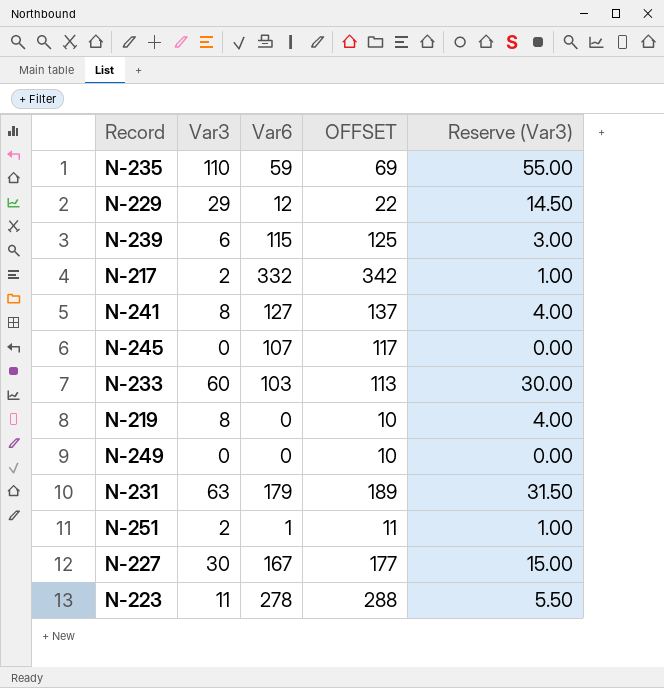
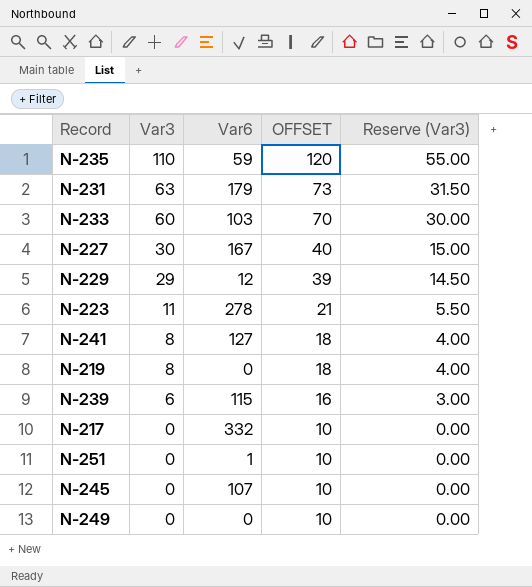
row order: none -> Var3 descending
column OFFSET | formula: [Var6] + 10 -> [Var3] + 10
N-217 | Var3: 2 -> 0
N-217 | Reserve (Var3): 1.00 -> 0.00
N-251 | Var3: 2 -> 0
N-251 | Reserve (Var3): 1.00 -> 0.00

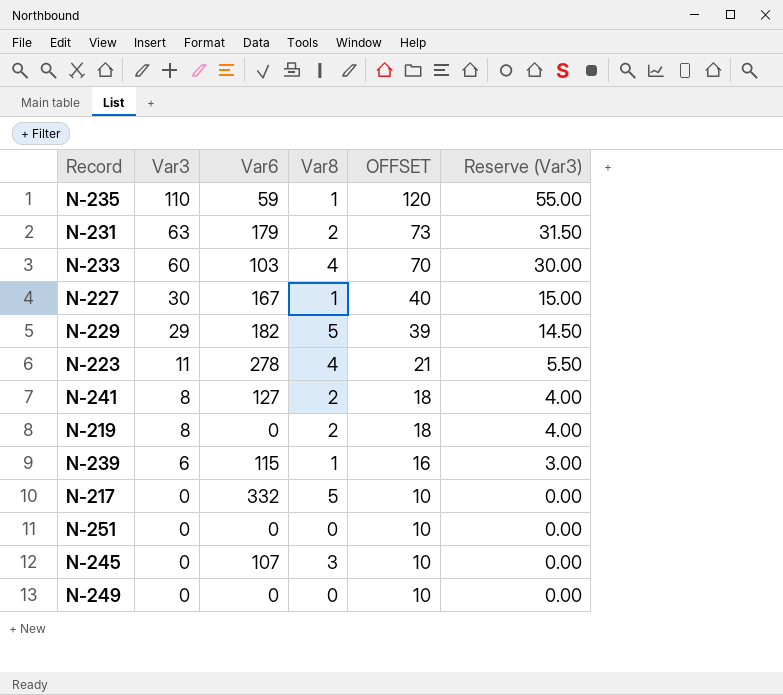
column Var8 | position: none -> 4
N-229 | Var6: 12 -> 182
N-251 | Var6: 1 -> 0

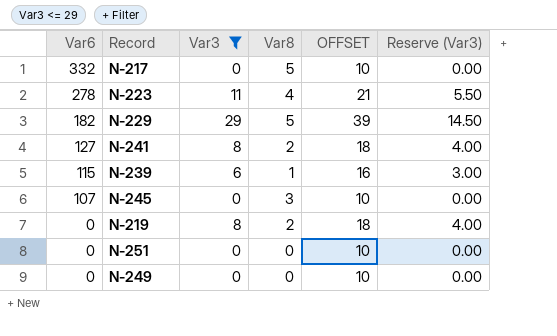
filter: none -> Var3 <= 29
row order: Var3 descending -> Var6 descending
column Var6 | position: 3 -> 1

